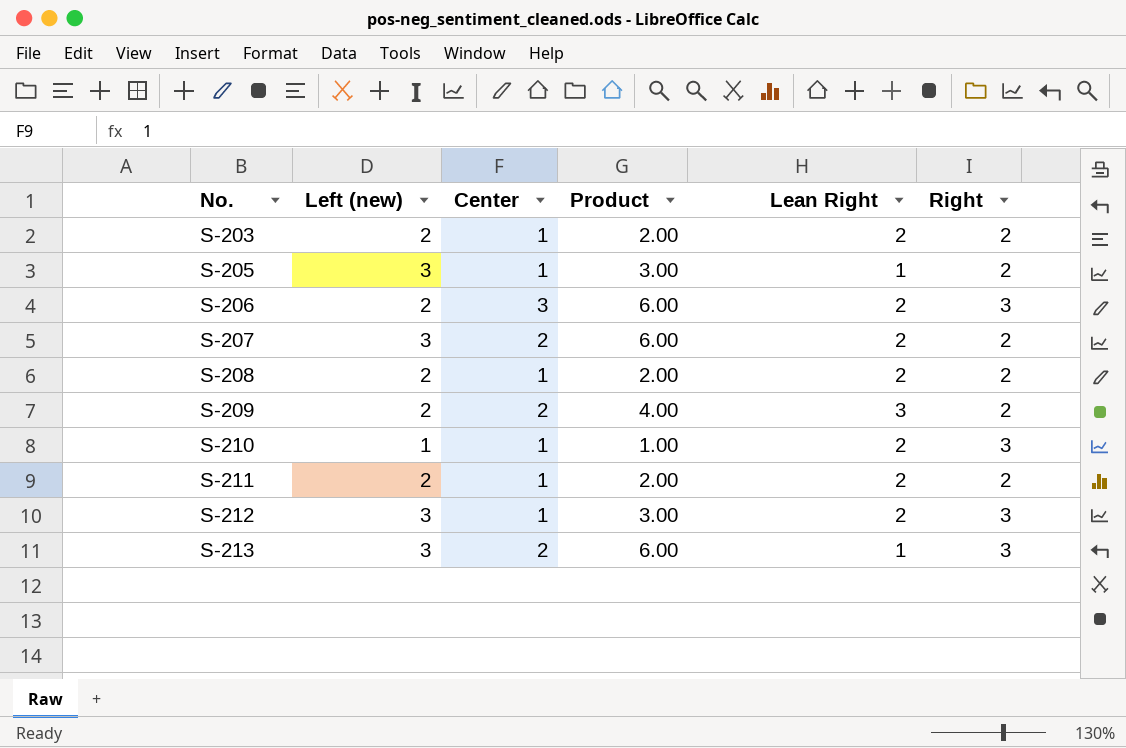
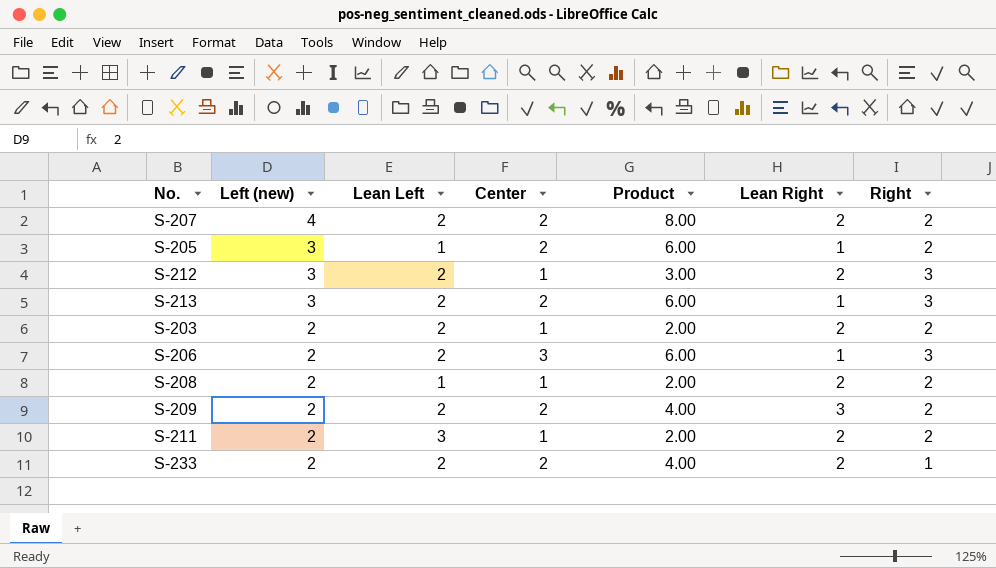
row order: No. ascending -> Left (new) descending
column Lean Left | position: none -> 3
row S-210: 1 | 1 | 1.00 | 2 | 3 -> none
S-207 | Left (new): 3 -> 4
S-207 | Product: 6.00 -> 8.00
S-205 | Center: 1 -> 2
S-205 | Product: 3.00 -> 6.00
S-206 | Lean Right: 2 -> 1
row S-233: none -> 2 | 2 | 2 | 4.00 | 2 | 1

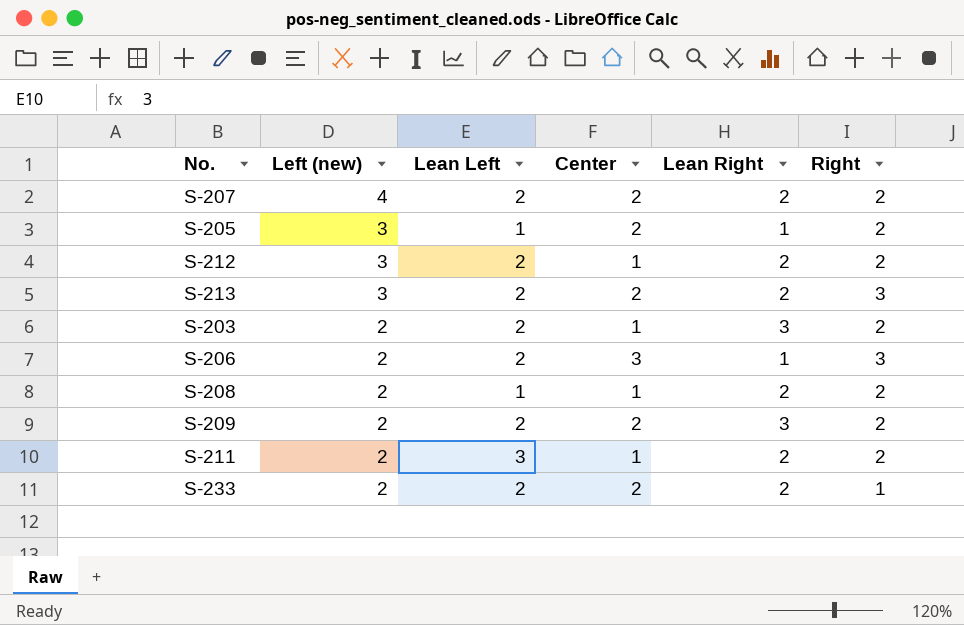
column Product | formula: [Left (new)] * [Center] -> none
S-212 | Right: 3 -> 2
S-213 | Lean Right: 1 -> 2
S-203 | Lean Right: 2 -> 3

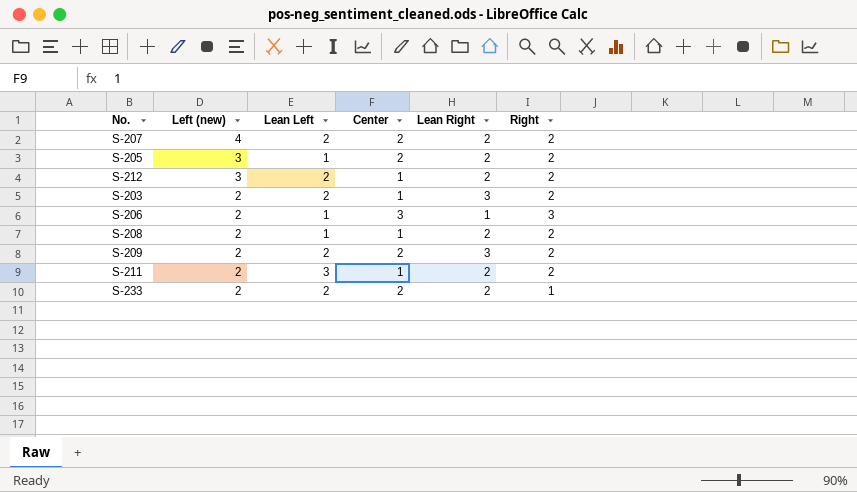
row S-213: 3 | 2 | 2 | 2 | 3 -> none
S-205 | Lean Right: 1 -> 2
S-206 | Lean Left: 2 -> 1

